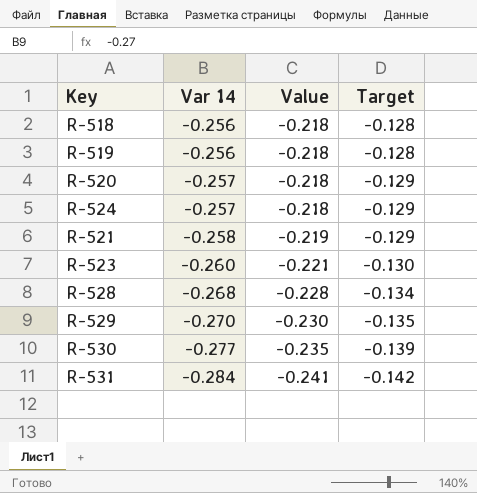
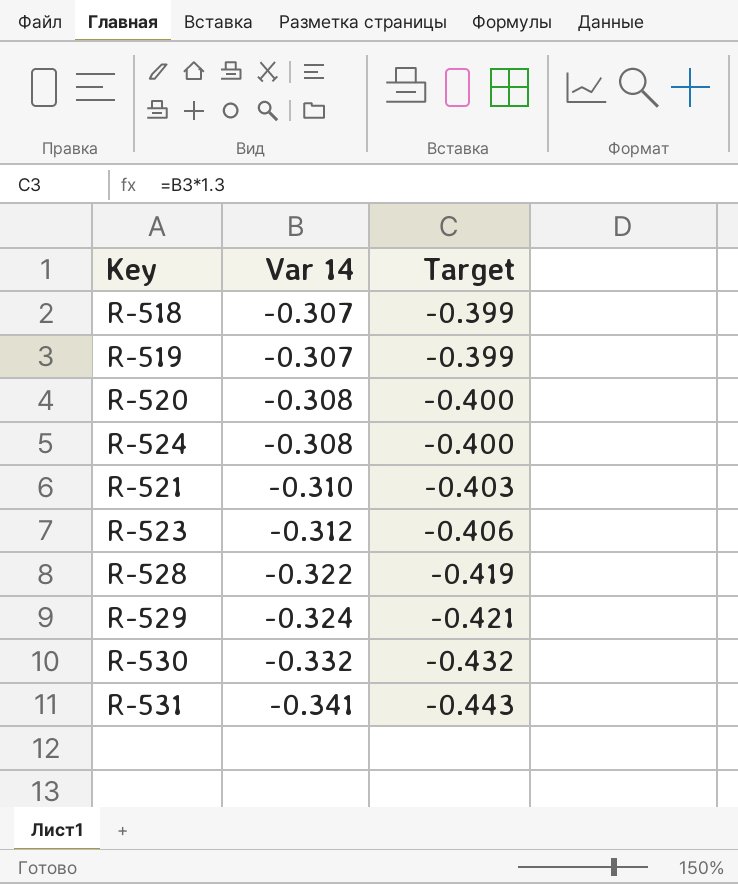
column Value | formula: [Var 14] * 0.85 -> none
column Target | formula: [Var 14] * 0.5 -> [Var 14] * 1.3
R-518 | Var 14: -0.256 -> -0.307
R-519 | Var 14: -0.256 -> -0.307
R-520 | Var 14: -0.257 -> -0.308
R-524 | Var 14: -0.257 -> -0.308
R-521 | Var 14: -0.258 -> -0.310
R-523 | Var 14: -0.260 -> -0.312
R-528 | Var 14: -0.268 -> -0.322
R-529 | Var 14: -0.270 -> -0.324
R-530 | Var 14: -0.277 -> -0.332
R-531 | Var 14: -0.284 -> -0.341

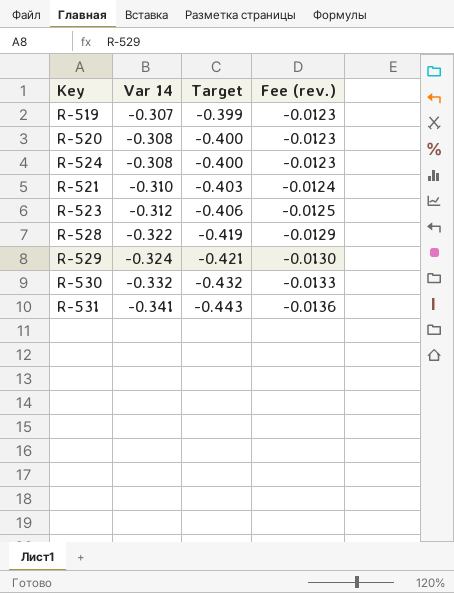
column Fee (rev.) | formula: none -> [Var 14] * 0.04
row R-518: -0.307 | -0.399 -> none

